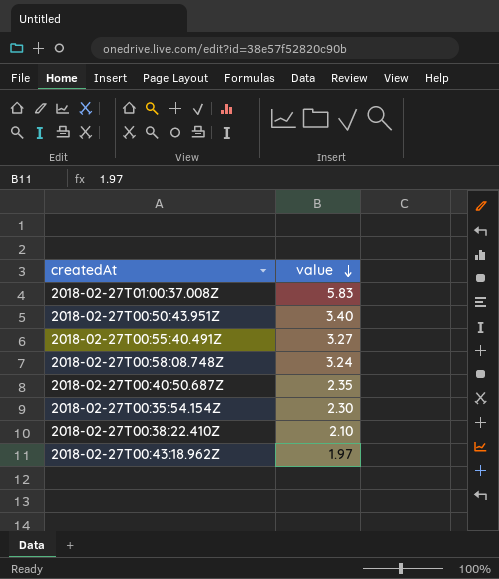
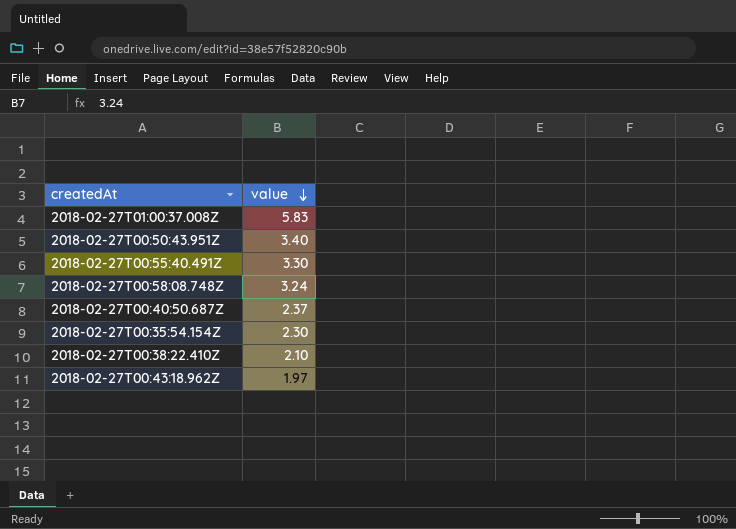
2018-02-27T00:55:40.491Z | value: 3.27 -> 3.30
2018-02-27T00:40:50.687Z | value: 2.35 -> 2.37

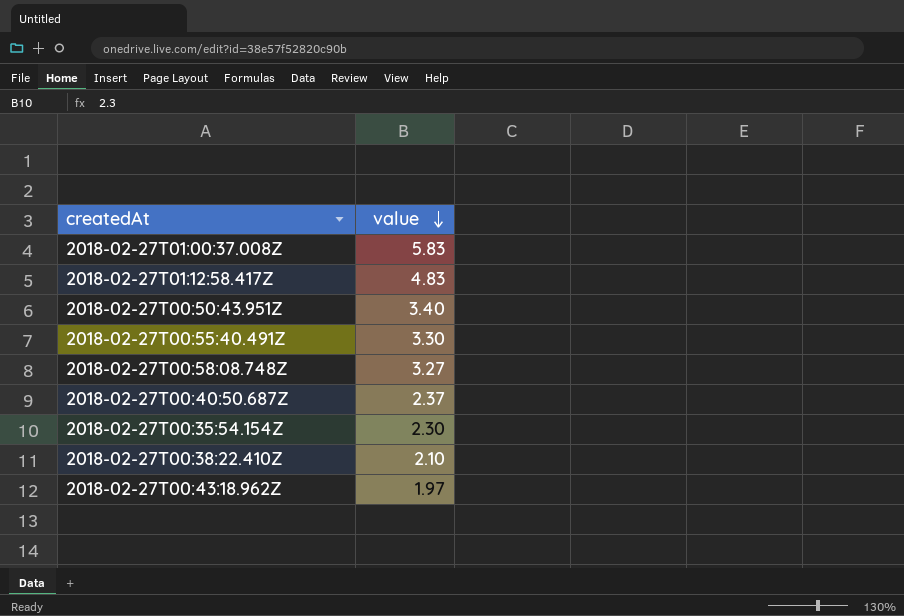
row 2018-02-27T01:12:58.417Z: none -> 4.83
2018-02-27T00:58:08.748Z | value: 3.24 -> 3.27

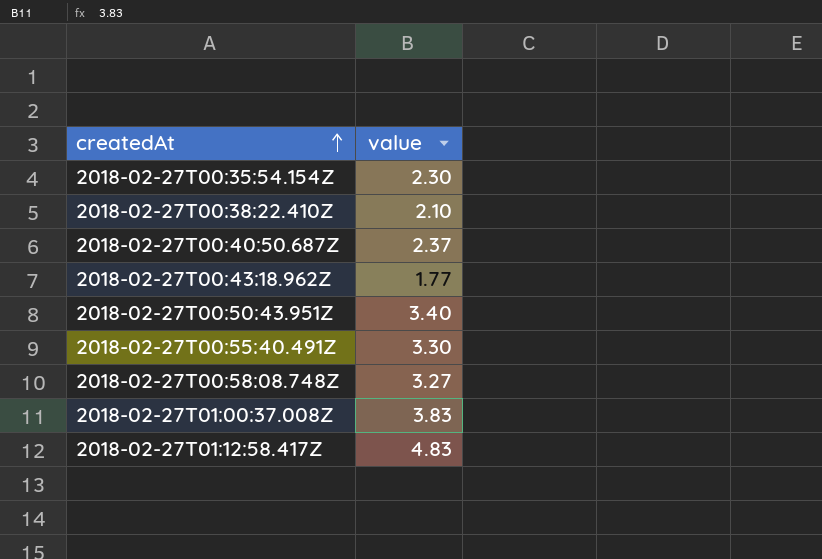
row order: value descending -> createdAt ascending
2018-02-27T00:43:18.962Z | value: 1.97 -> 1.77
2018-02-27T01:00:37.008Z | value: 5.83 -> 3.83

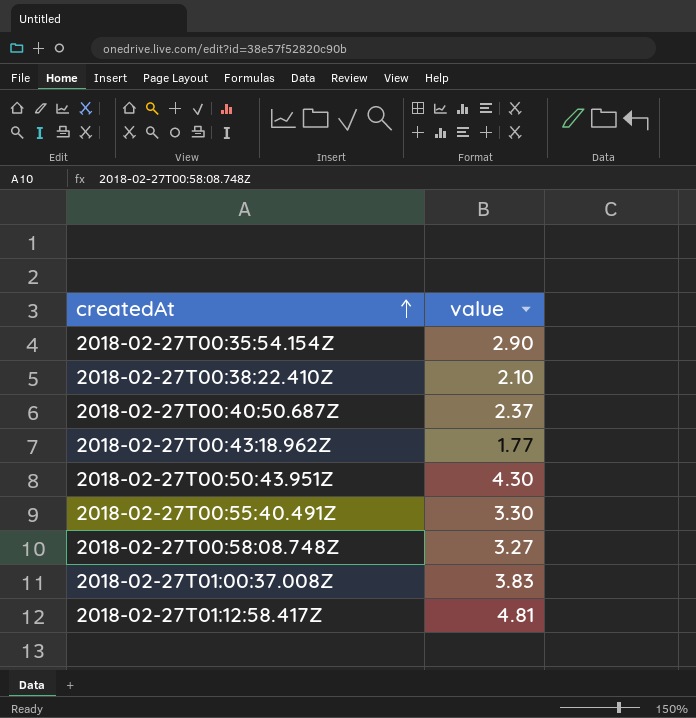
2018-02-27T00:35:54.154Z | value: 2.30 -> 2.90
2018-02-27T00:50:43.951Z | value: 3.40 -> 4.30
2018-02-27T01:12:58.417Z | value: 4.83 -> 4.81

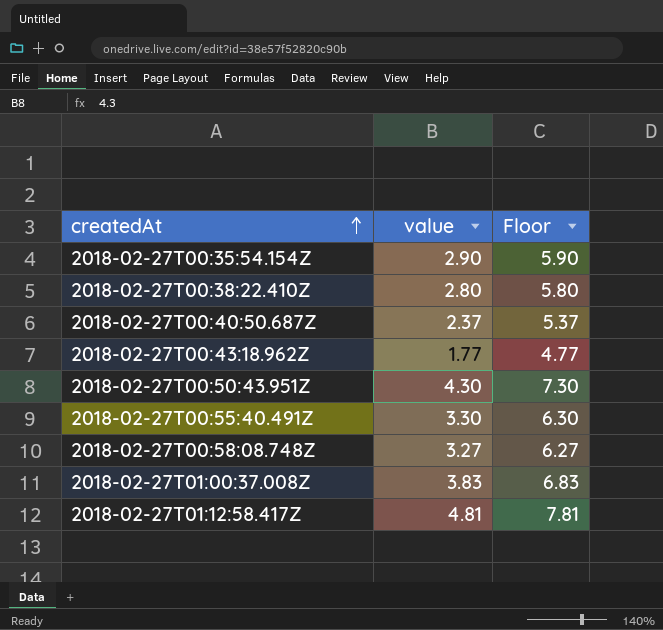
column Floor | formula: none -> [value] + 3
2018-02-27T00:38:22.410Z | value: 2.10 -> 2.80

